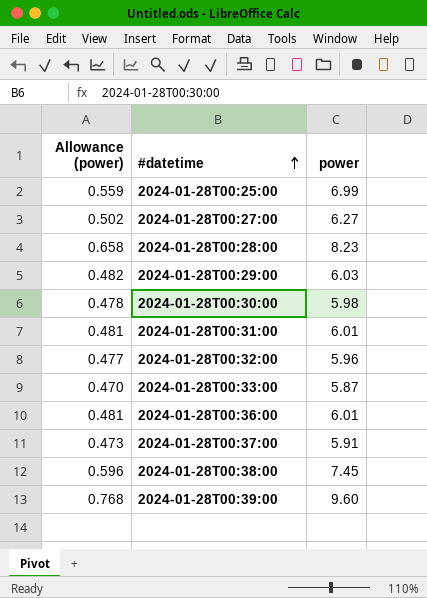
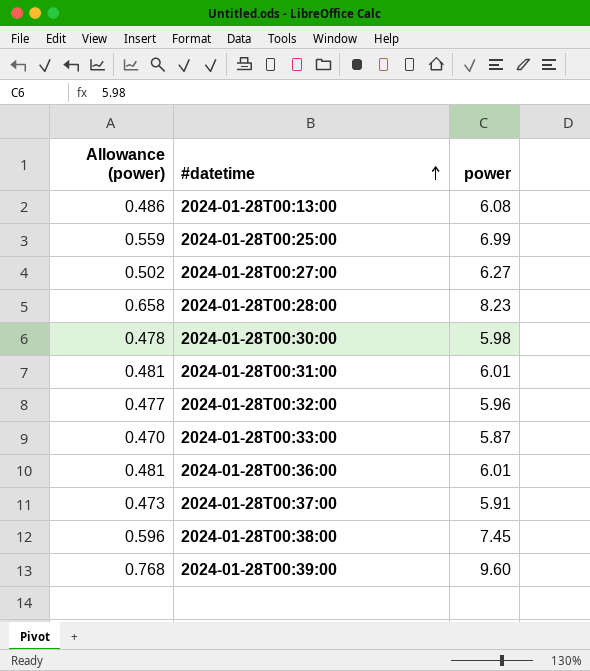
row 2024-01-28T00:29:00: 0.482 | 6.03 -> none
row 2024-01-28T00:13:00: none -> 0.486 | 6.08

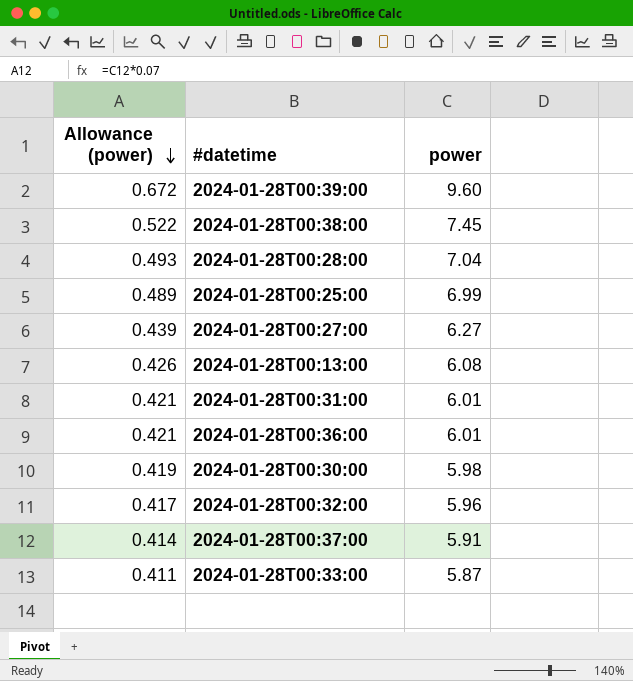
row order: #datetime ascending -> Allowance (power) descending
column Allowance (power) | formula: [power] * 0.08 -> [power] * 0.07
2024-01-28T00:28:00 | power: 8.23 -> 7.04

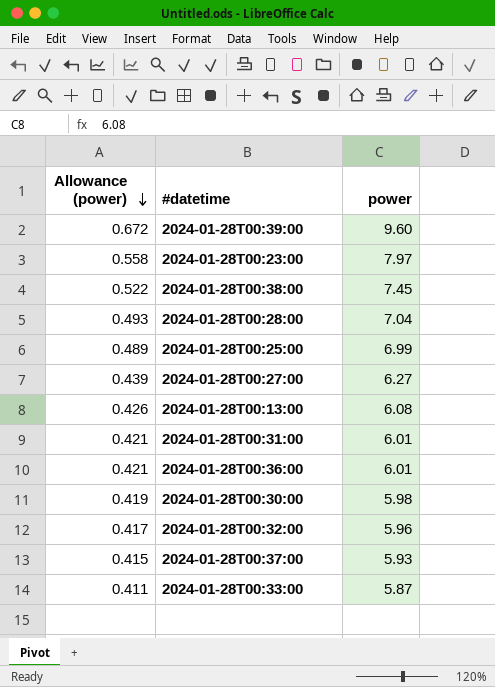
row 2024-01-28T00:23:00: none -> 0.558 | 7.97
2024-01-28T00:37:00 | Allowance (power): 0.414 -> 0.415
2024-01-28T00:37:00 | power: 5.91 -> 5.93

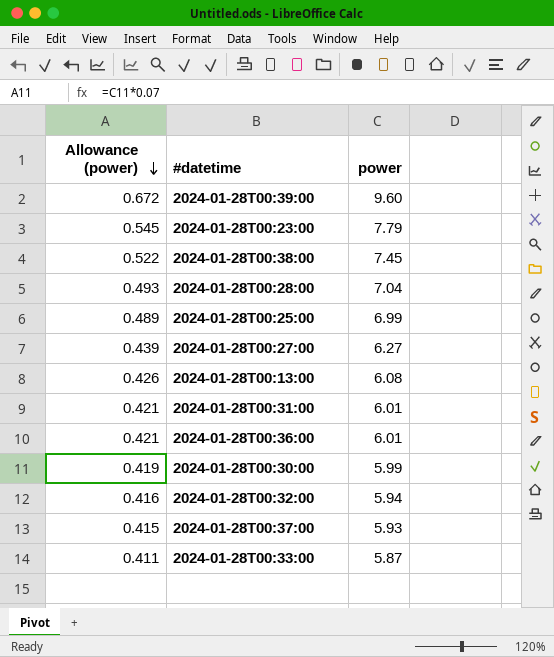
2024-01-28T00:23:00 | Allowance (power): 0.558 -> 0.545
2024-01-28T00:23:00 | power: 7.97 -> 7.79
2024-01-28T00:30:00 | power: 5.98 -> 5.99
2024-01-28T00:32:00 | Allowance (power): 0.417 -> 0.416
2024-01-28T00:32:00 | power: 5.96 -> 5.94

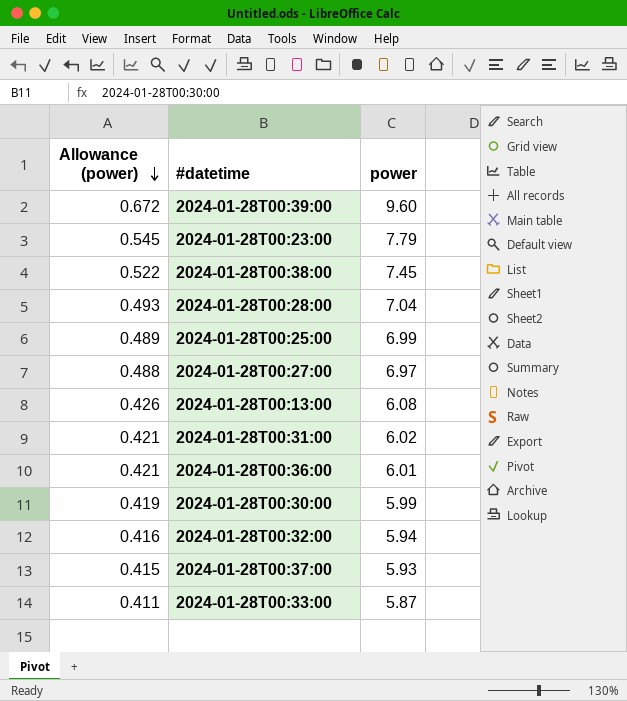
2024-01-28T00:27:00 | Allowance (power): 0.439 -> 0.488
2024-01-28T00:27:00 | power: 6.27 -> 6.97
2024-01-28T00:31:00 | power: 6.01 -> 6.02

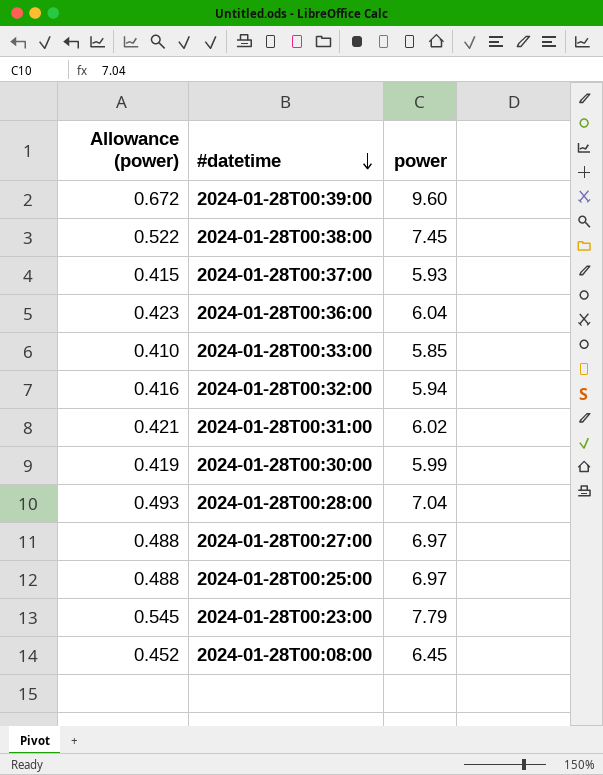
row order: Allowance (power) descending -> #datetime descending
row 2024-01-28T00:13:00: 0.426 | 6.08 -> none
2024-01-28T00:36:00 | Allowance (power): 0.421 -> 0.423
2024-01-28T00:36:00 | power: 6.01 -> 6.04
2024-01-28T00:33:00 | Allowance (power): 0.411 -> 0.410
2024-01-28T00:33:00 | power: 5.87 -> 5.85
2024-01-28T00:25:00 | Allowance (power): 0.489 -> 0.488
2024-01-28T00:25:00 | power: 6.99 -> 6.97
row 2024-01-28T00:08:00: none -> 0.452 | 6.45

